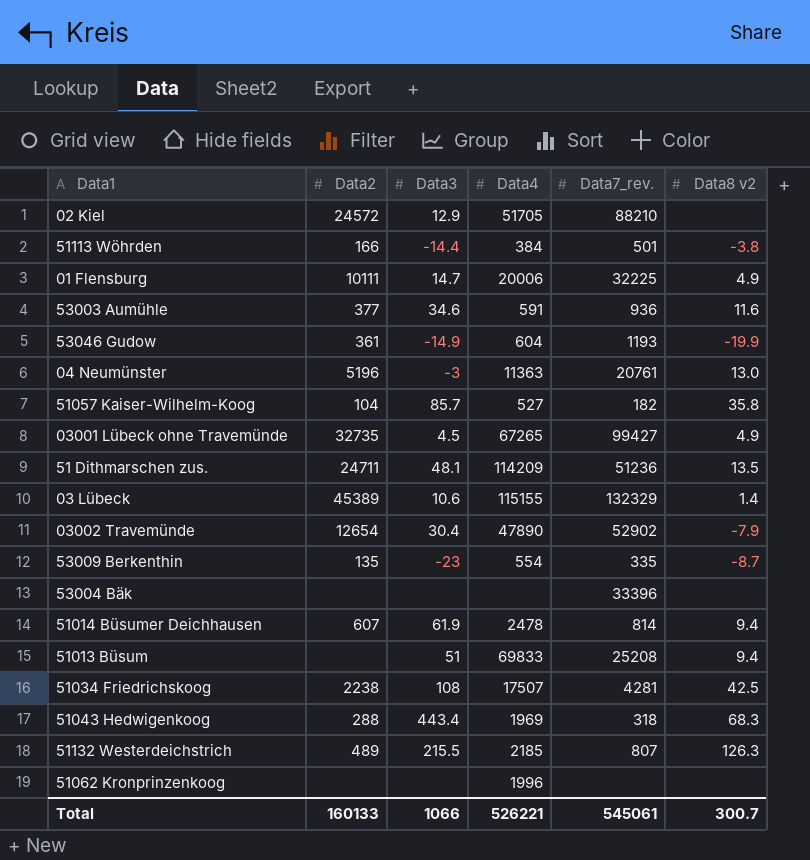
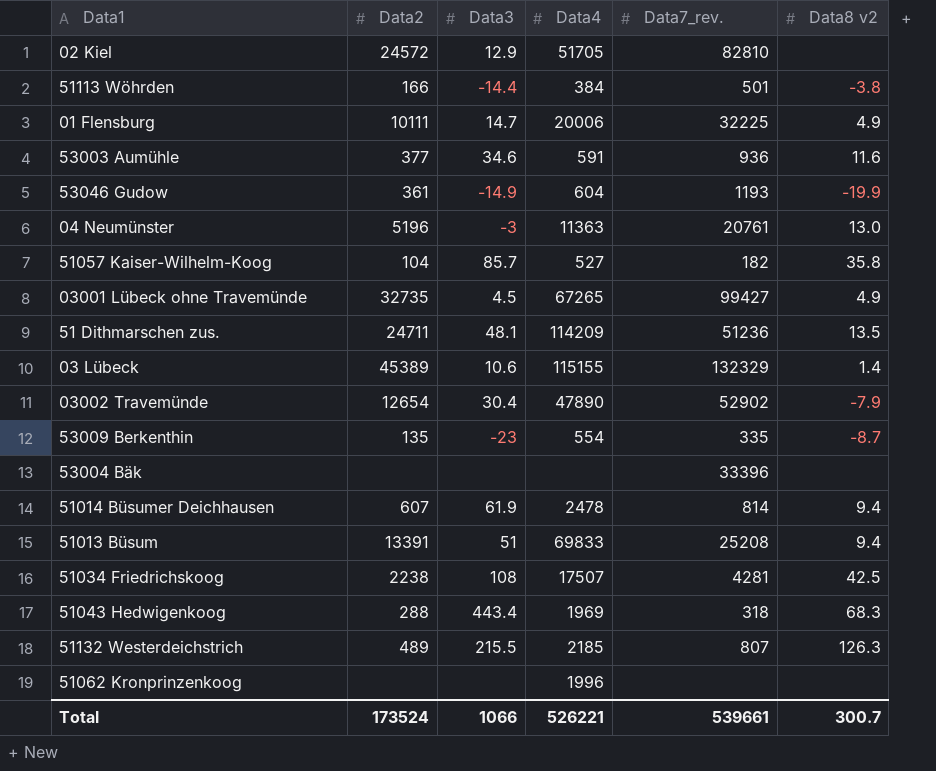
02 Kiel | Data7_rev.: 88210 -> 82810
51013 Büsum | Data2: none -> 13391
Total | Data2: 160133 -> 173524
Total | Data7_rev.: 545061 -> 539661

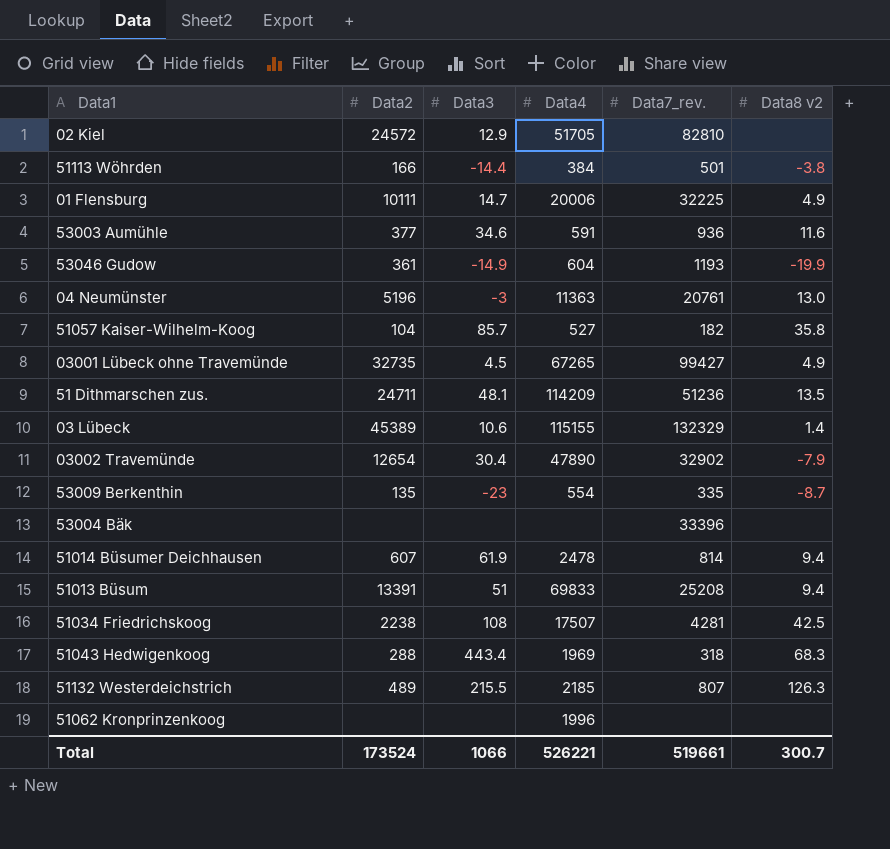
03002 Travemünde | Data7_rev.: 52902 -> 32902
Total | Data7_rev.: 539661 -> 519661

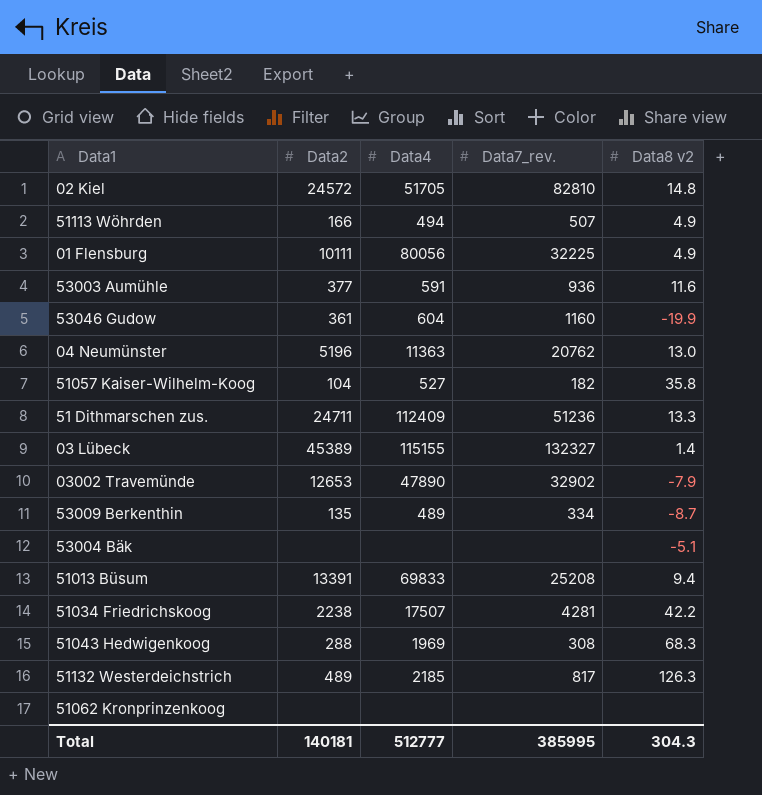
column Data3 | position: 3 -> none
row 03001 Lübeck ohne Travemünde: 32735 | 4.5 | 67265 | 99427 | 4.9 -> none
row 51014 Büsumer Deichhausen: 607 | 61.9 | 2478 | 814 | 9.4 -> none
02 Kiel | Data8 v2: none -> 14.8
51113 Wöhrden | Data4: 384 -> 494
51113 Wöhrden | Data7_rev.: 501 -> 507
51113 Wöhrden | Data8 v2: -3.8 -> 4.9
01 Flensburg | Data4: 20006 -> 80056
53046 Gudow | Data7_rev.: 1193 -> 1160
04 Neumünster | Data7_rev.: 20761 -> 20762
51 Dithmarschen zus. | Data4: 114209 -> 112409
51 Dithmarschen zus. | Data8 v2: 13.5 -> 13.3
03 Lübeck | Data7_rev.: 132329 -> 132327
03002 Travemünde | Data2: 12654 -> 12653
53009 Berkenthin | Data4: 554 -> 489
53009 Berkenthin | Data7_rev.: 335 -> 334
53004 Bäk | Data7_rev.: 33396 -> none
53004 Bäk | Data8 v2: none -> -5.1
51034 Friedrichskoog | Data8 v2: 42.5 -> 42.2
51043 Hedwigenkoog | Data7_rev.: 318 -> 308
51132 Westerdeichstrich | Data7_rev.: 807 -> 817
51062 Kronprinzenkoog | Data4: 1996 -> none
Total | Data2: 173524 -> 140181
Total | Data4: 526221 -> 512777
Total | Data7_rev.: 519661 -> 385995
Total | Data8 v2: 300.7 -> 304.3

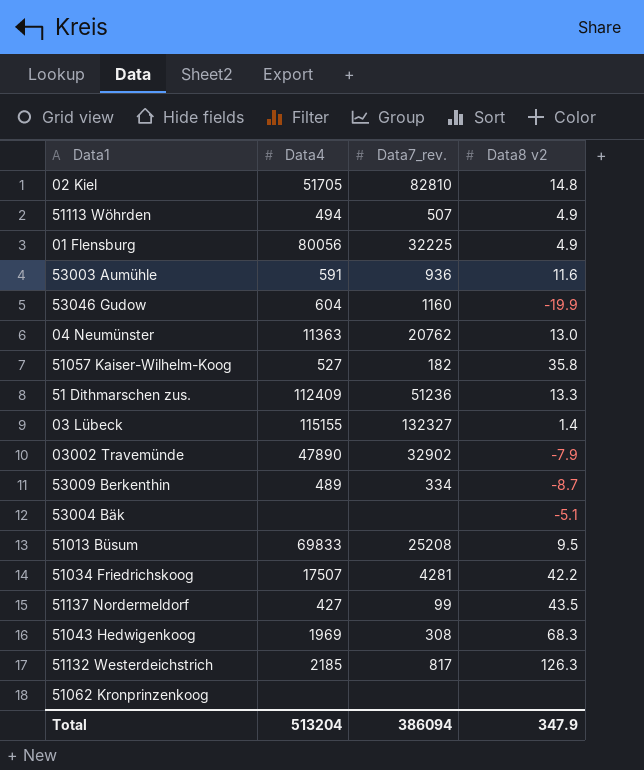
column Data2 | position: 2 -> none
51013 Büsum | Data8 v2: 9.4 -> 9.5
row 51137 Nordermeldorf: none -> 427 | 99 | 43.5
Total | Data4: 512777 -> 513204
Total | Data7_rev.: 385995 -> 386094
Total | Data8 v2: 304.3 -> 347.9

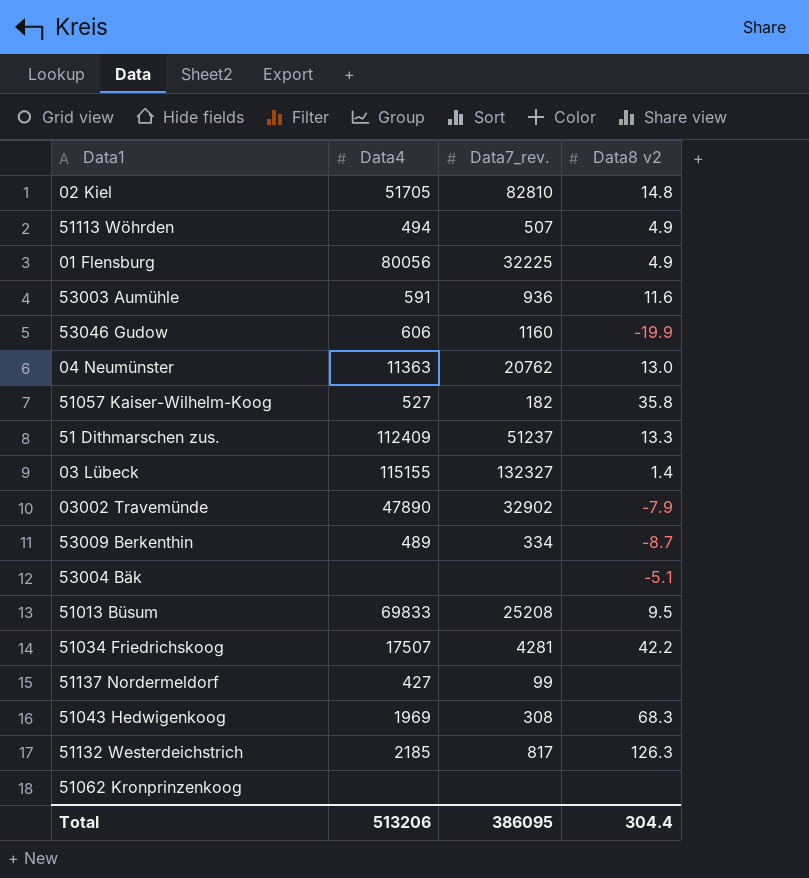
53046 Gudow | Data4: 604 -> 606
51 Dithmarschen zus. | Data7_rev.: 51236 -> 51237
51137 Nordermeldorf | Data8 v2: 43.5 -> none
Total | Data4: 513204 -> 513206
Total | Data7_rev.: 386094 -> 386095
Total | Data8 v2: 347.9 -> 304.4

